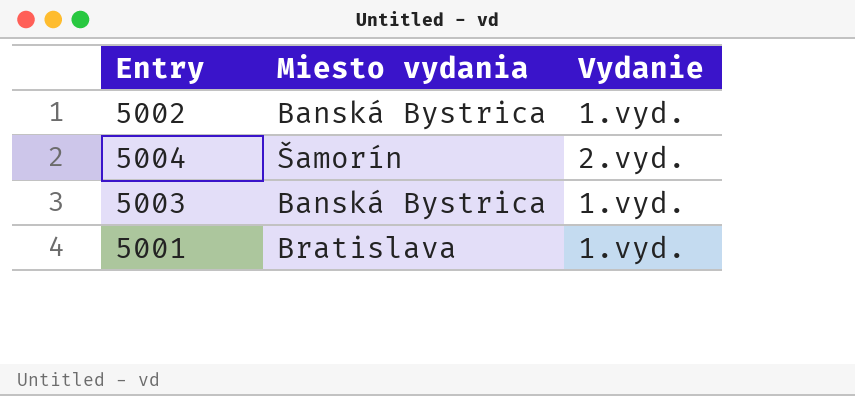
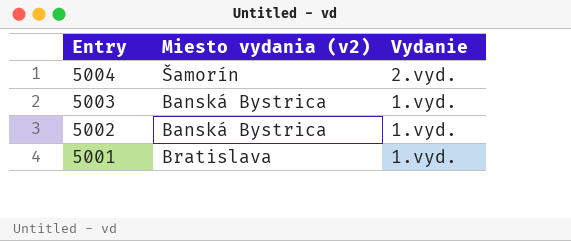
row order: none -> Entry descending
column name: Miesto vydania -> Miesto vydania (v2)

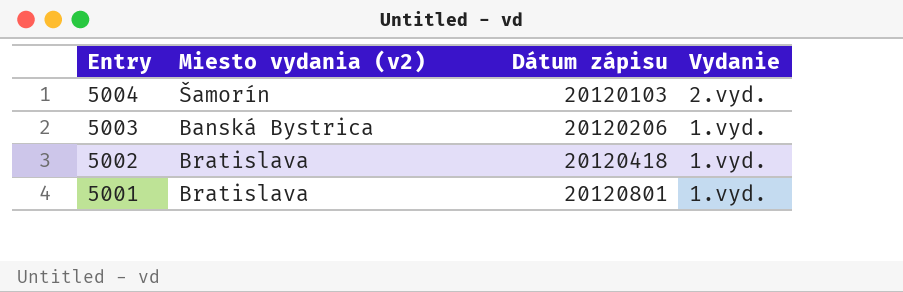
column Dátum zápisu | position: none -> 3
5002 | Miesto vydania (v2): Banská Bystrica -> Bratislava

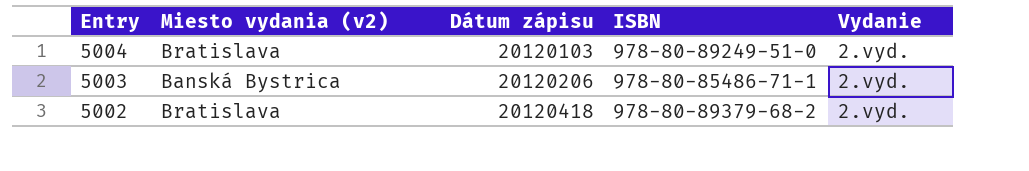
column ISBN | position: none -> 4
row 5001: Bratislava | 20120801 | 1.vyd. -> none
5004 | Miesto vydania (v2): Šamorín -> Bratislava
5003 | Vydanie: 1.vyd. -> 2.vyd.
5002 | Vydanie: 1.vyd. -> 2.vyd.

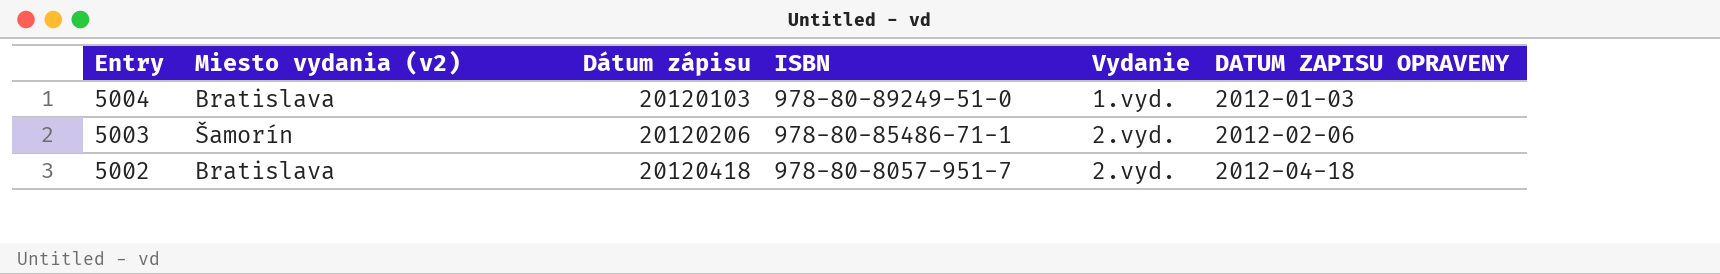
column DATUM ZAPISU OPRAVENY | position: none -> 6
5004 | Vydanie: 2.vyd. -> 1.vyd.
5003 | Miesto vydania (v2): Banská Bystrica -> Šamorín
5002 | ISBN: 978-80-89379-68-2 -> 978-80-8057-951-7

